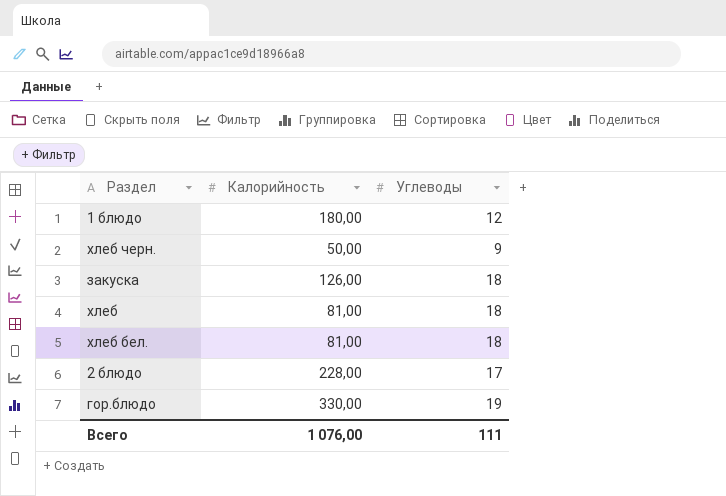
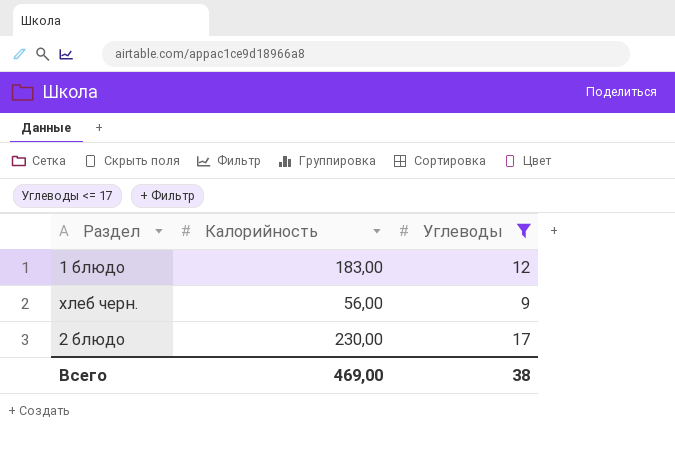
filter: none -> Углеводы <= 17
1 блюдо | Калорийность: 180,00 -> 183,00
хлеб черн. | Калорийность: 50,00 -> 56,00
2 блюдо | Калорийность: 228,00 -> 230,00
Всего | Калорийность: 1 076,00 -> 469,00
Всего | Углеводы: 111 -> 38

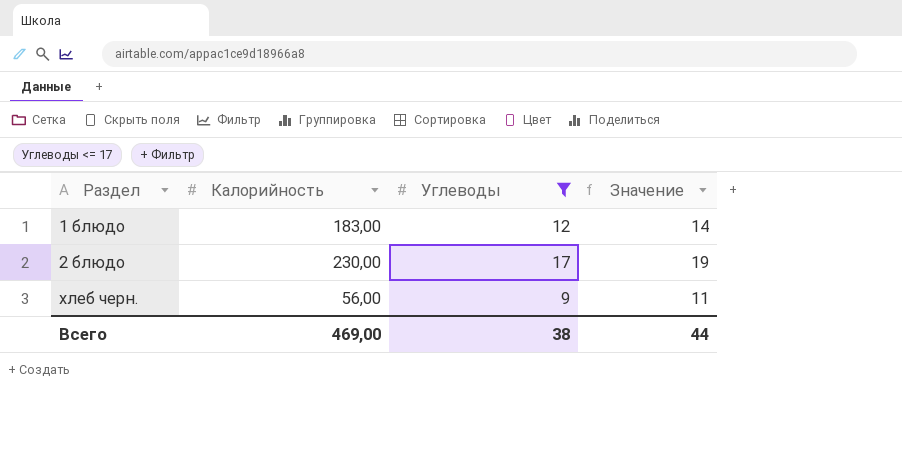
row order: none -> Раздел ascending
column Значение | formula: none -> [Углеводы] + 2

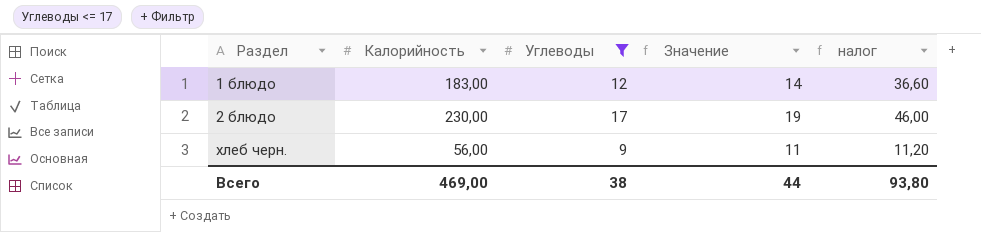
column налог | formula: none -> [Калорийность] * 0,2

